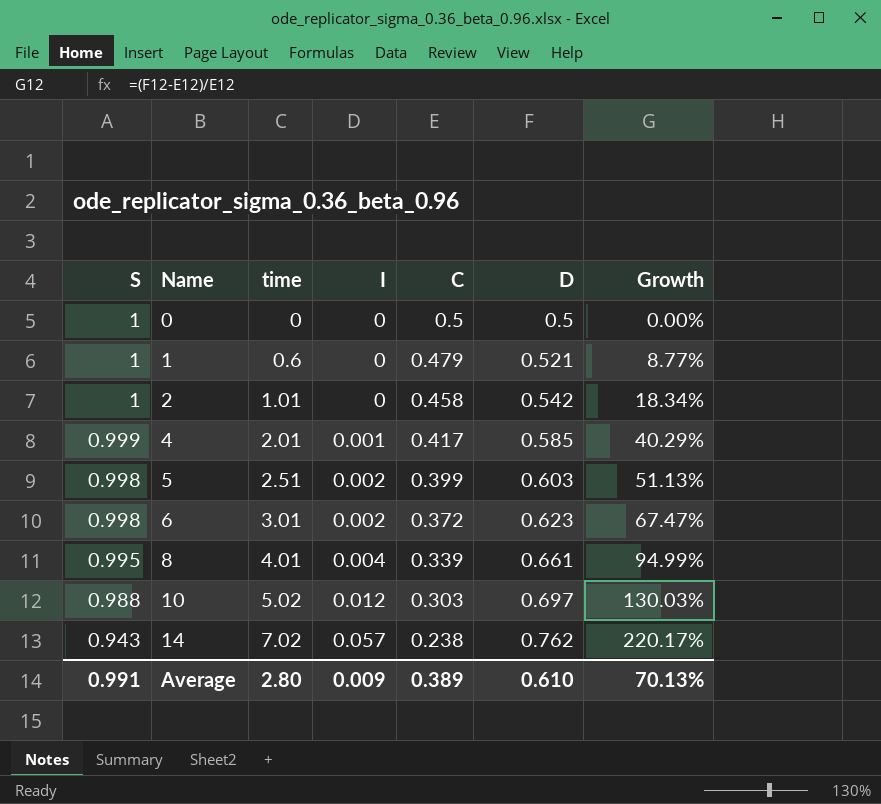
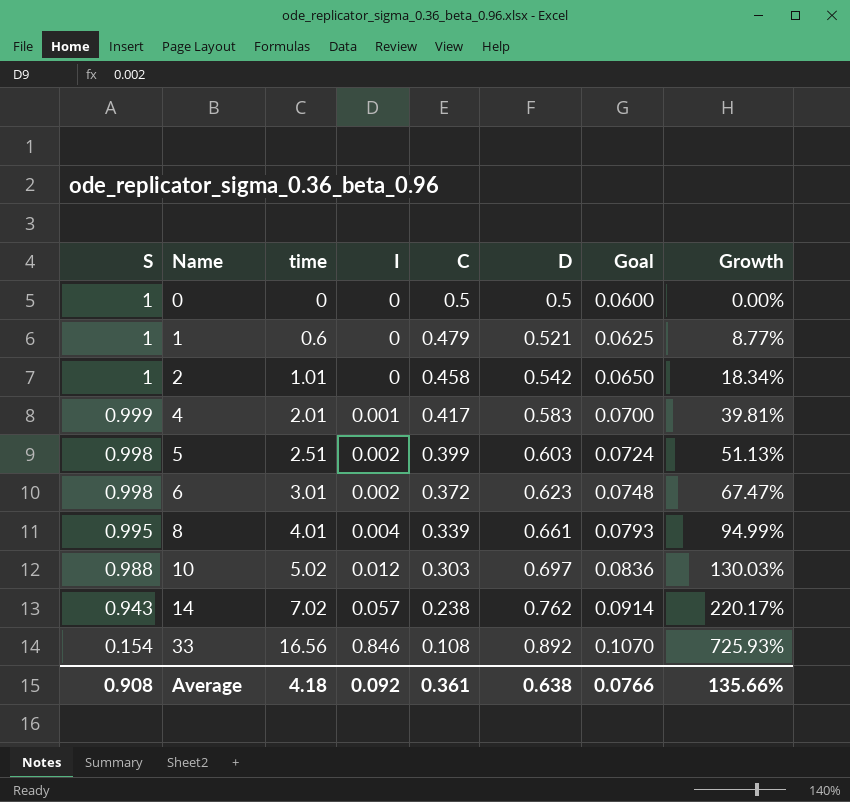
column Goal | formula: none -> [D] * 0.12
4 | D: 0.585 -> 0.583
4 | Growth: 40.29% -> 39.81%
row 33: none -> 0.154 | 16.56 | 0.846 | 0.108 | 0.892 | 0.1070 | 725.93%
Average | S: 0.991 -> 0.908
Average | time: 2.80 -> 4.18
Average | I: 0.009 -> 0.092
Average | C: 0.389 -> 0.361
Average | D: 0.610 -> 0.638
Average | Growth: 70.13% -> 135.66%

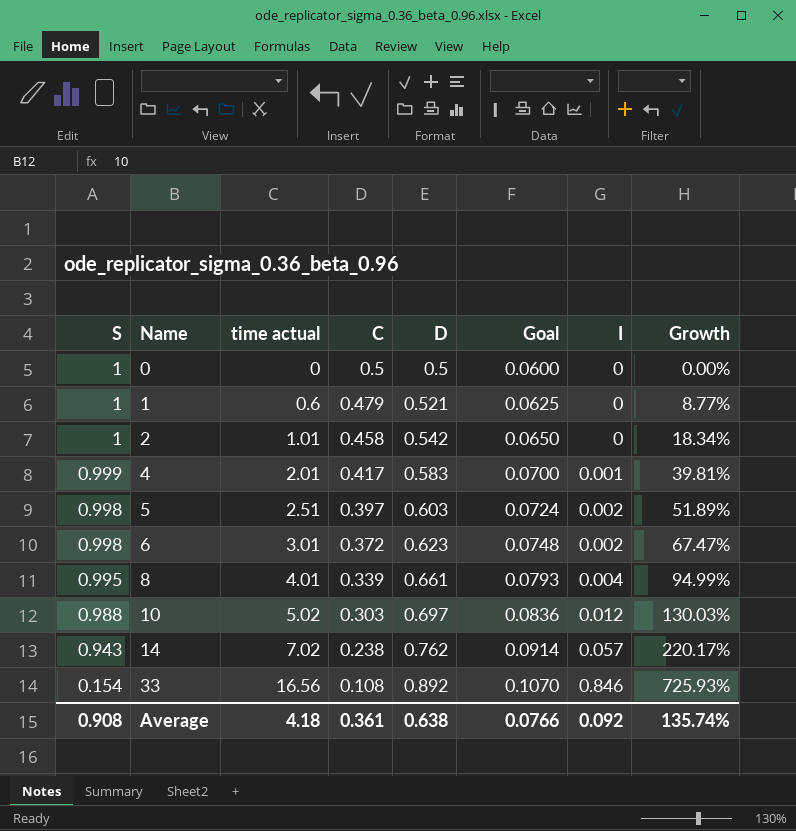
column name: time -> time actual
column I | position: 4 -> 7
5 | C: 0.399 -> 0.397
5 | Growth: 51.13% -> 51.89%
Average | Growth: 135.66% -> 135.74%

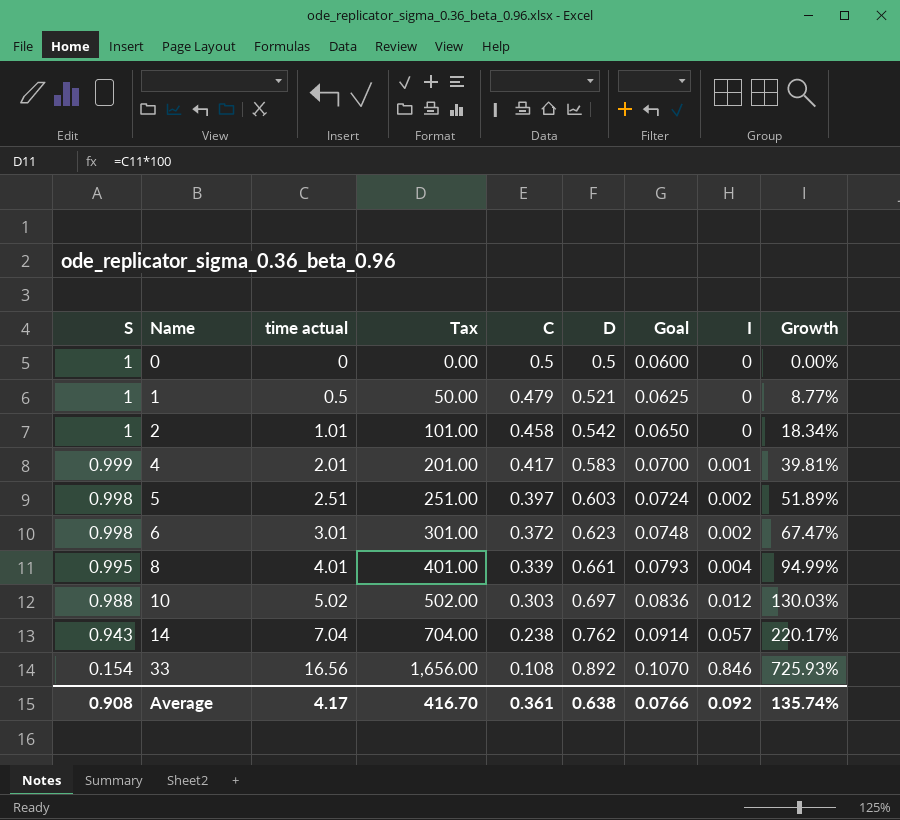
column Tax | formula: none -> [time actual] * 100
1 | time actual: 0.6 -> 0.5
14 | time actual: 7.02 -> 7.04
Average | time actual: 4.18 -> 4.17

